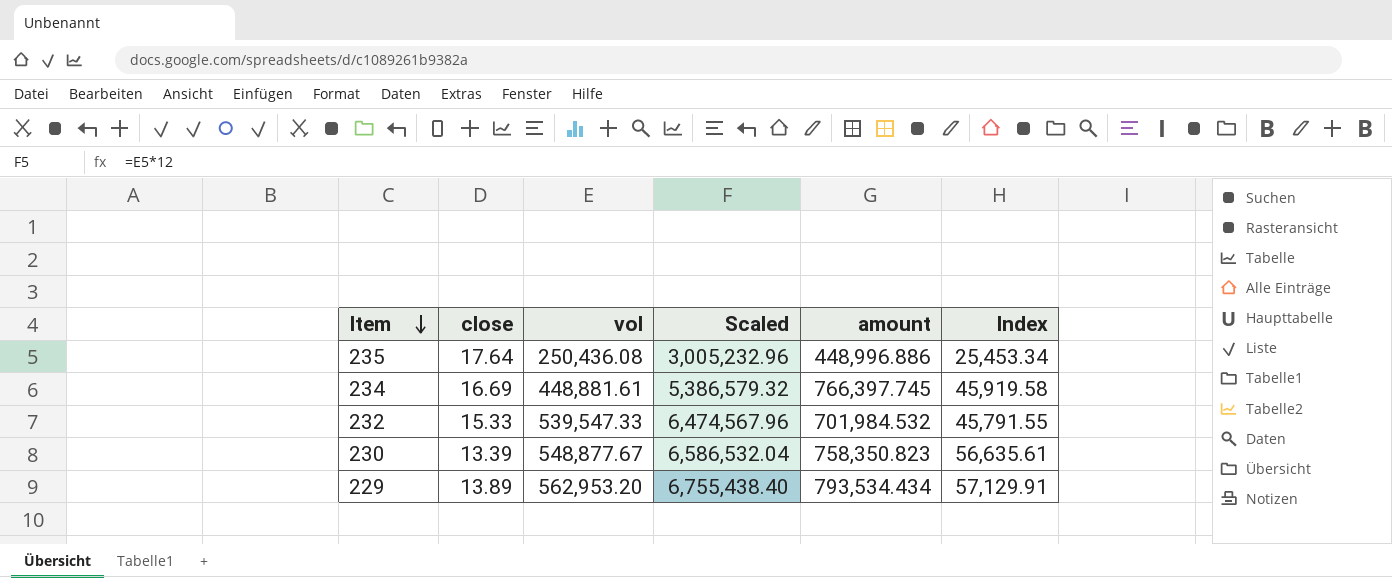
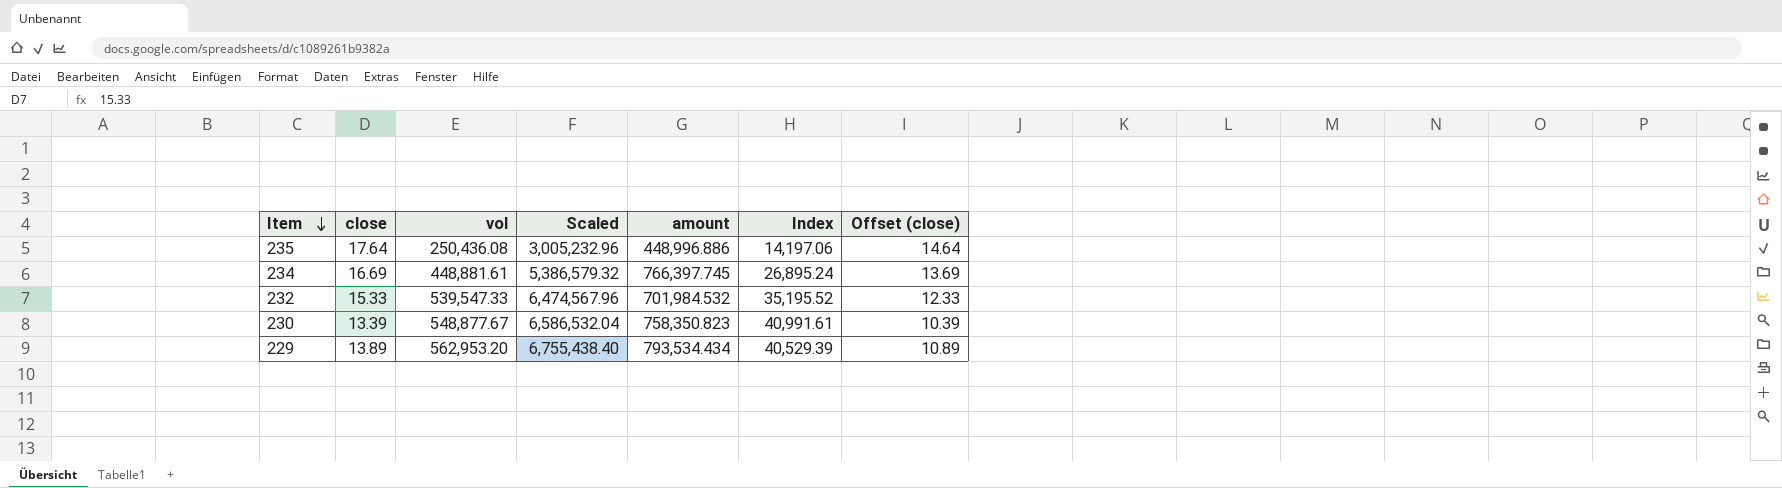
column Index | formula: [amount] / [close] -> [vol] / [close]
column Offset (close) | formula: none -> [close] - 3

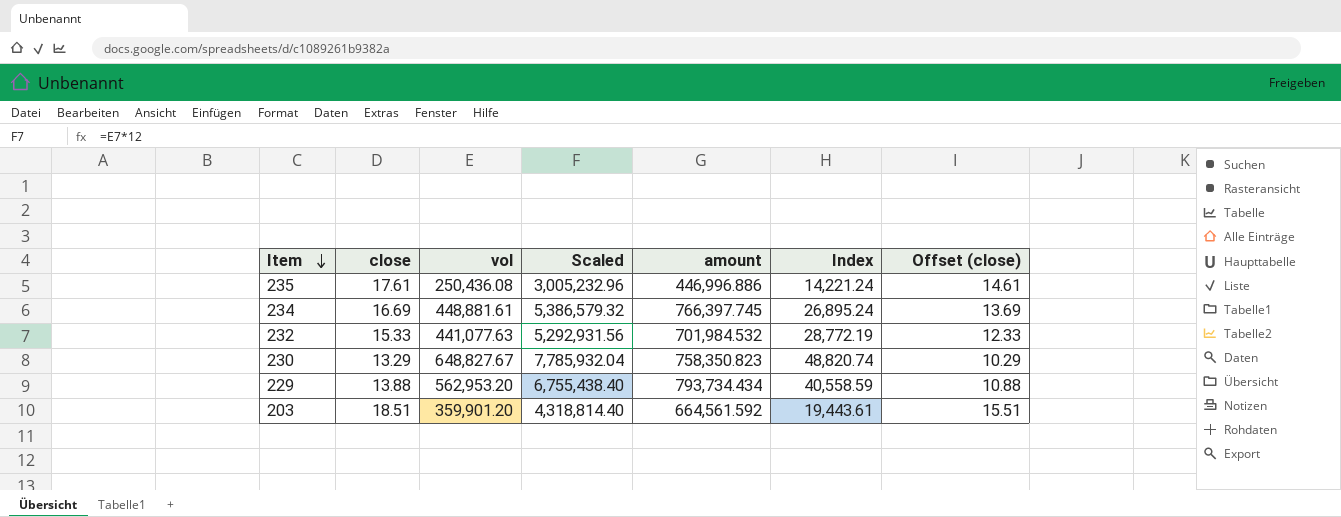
235 | close: 17.64 -> 17.61
235 | amount: 448,996.886 -> 446,996.886
235 | Index: 14,197.06 -> 14,221.24
235 | Offset (close): 14.64 -> 14.61
232 | vol: 539,547.33 -> 441,077.63
232 | Scaled: 6,474,567.96 -> 5,292,931.56
232 | Index: 35,195.52 -> 28,772.19
230 | close: 13.39 -> 13.29
230 | vol: 548,877.67 -> 648,827.67
230 | Scaled: 6,586,532.04 -> 7,785,932.04
230 | Index: 40,991.61 -> 48,820.74
230 | Offset (close): 10.39 -> 10.29
229 | close: 13.89 -> 13.88
229 | amount: 793,534.434 -> 793,734.434
229 | Index: 40,529.39 -> 40,558.59
229 | Offset (close): 10.89 -> 10.88
row 203: none -> 18.51 | 359,901.20 | 4,318,814.40 | 664,561.592 | 19,443.61 | 15.51

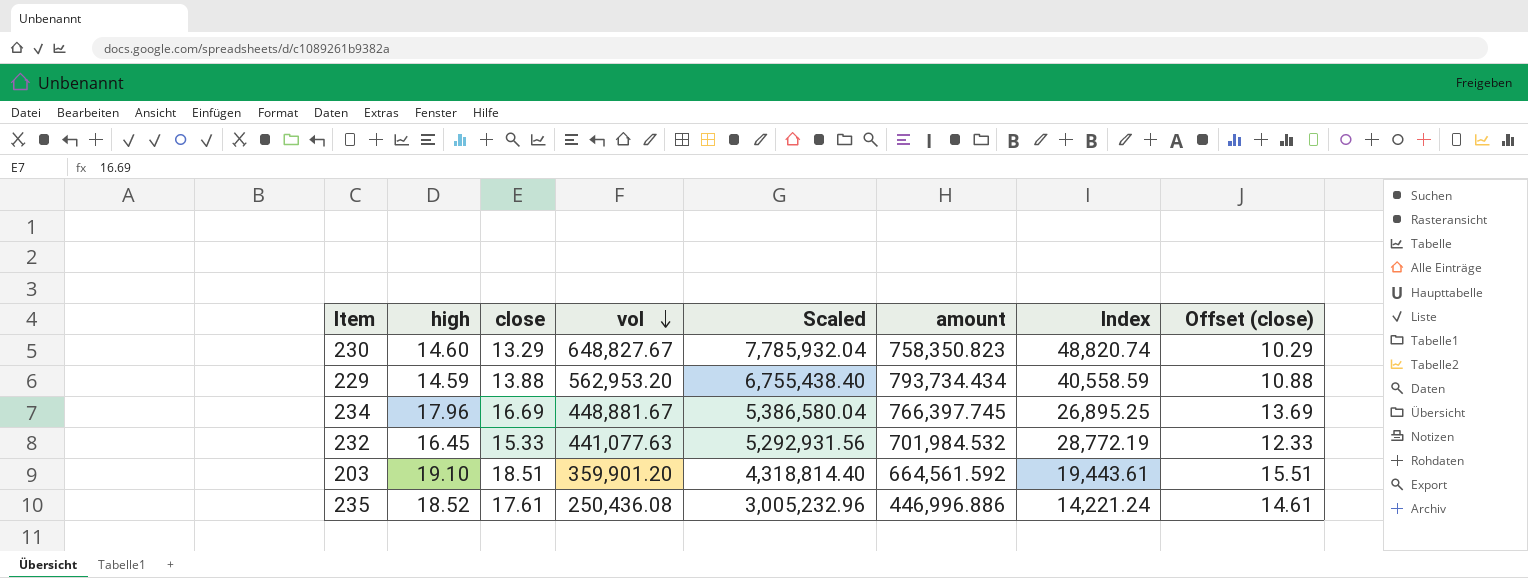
row order: Item descending -> vol descending
column high | position: none -> 2
234 | vol: 448,881.61 -> 448,881.67
234 | Scaled: 5,386,579.32 -> 5,386,580.04
234 | Index: 26,895.24 -> 26,895.25

